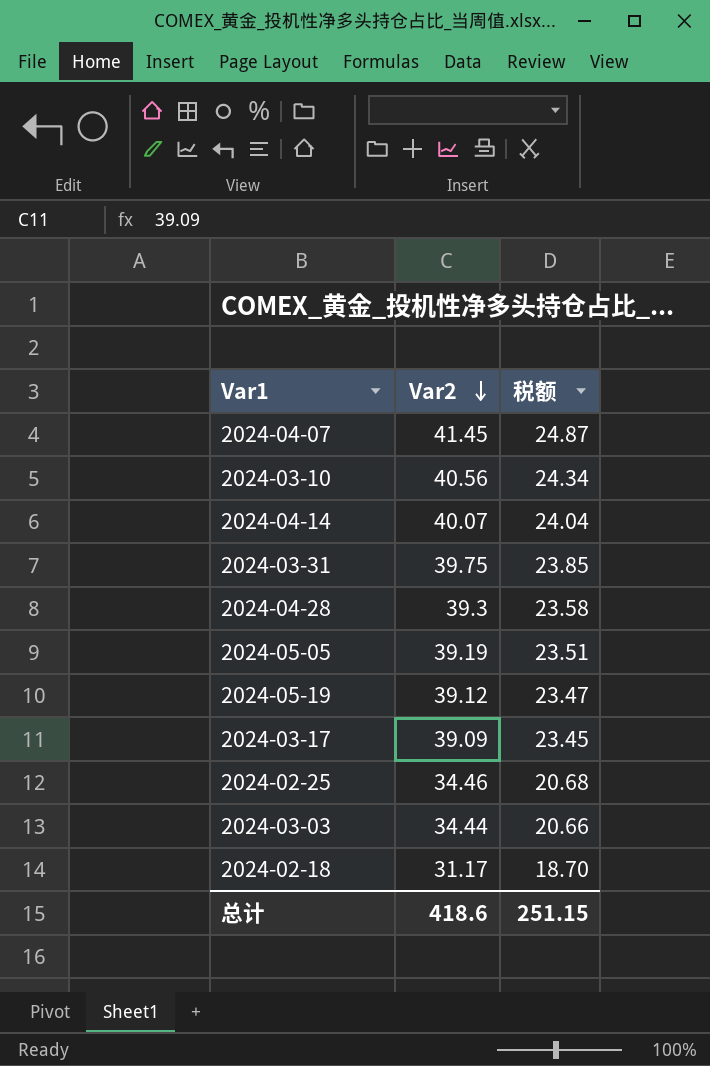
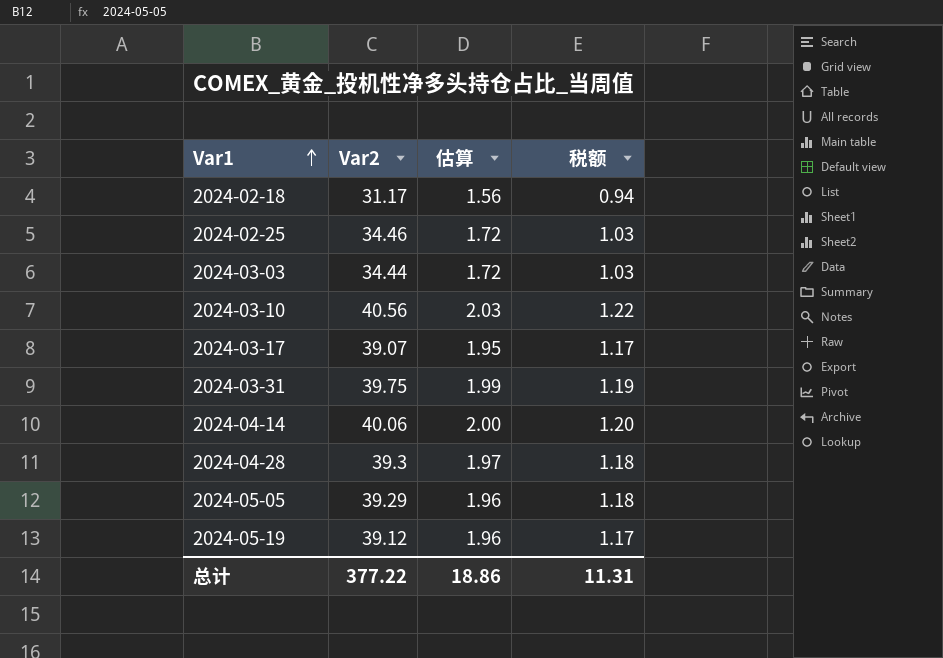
row order: Var2 descending -> Var1 ascending
column 估算 | formula: none -> [Var2] * 0.05
column 税额 | formula: [Var2] * 0.6 -> [Var2] * 0.03
row 2024-04-07: 41.45 | 24.87 -> none
2024-03-17 | Var2: 39.09 -> 39.07
2024-04-14 | Var2: 40.07 -> 40.06
2024-05-05 | Var2: 39.19 -> 39.29
总计 | Var2: 418.6 -> 377.22
总计 | 税额: 251.15 -> 11.31

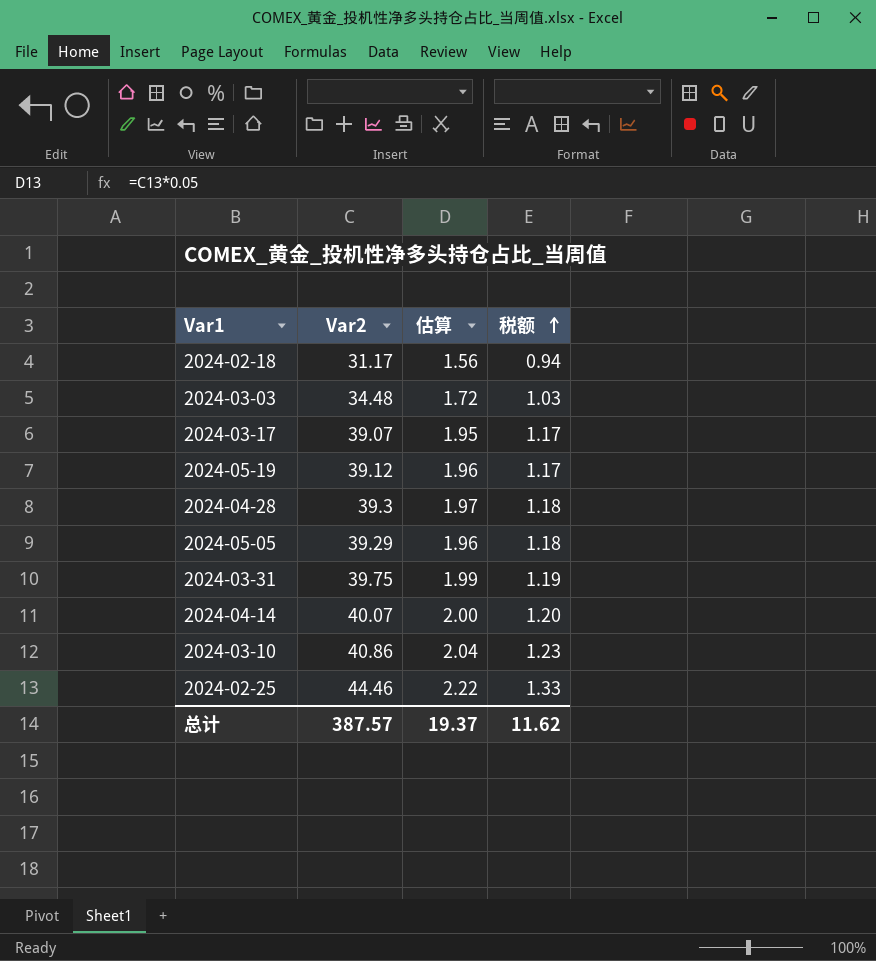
row order: Var1 ascending -> 税额 ascending
2024-03-03 | Var2: 34.44 -> 34.48
2024-04-14 | Var2: 40.06 -> 40.07
2024-03-10 | Var2: 40.56 -> 40.86
2024-03-10 | 估算: 2.03 -> 2.04
2024-03-10 | 税额: 1.22 -> 1.23
2024-02-25 | Var2: 34.46 -> 44.46
2024-02-25 | 估算: 1.72 -> 2.22
2024-02-25 | 税额: 1.03 -> 1.33
总计 | Var2: 377.22 -> 387.57
总计 | 估算: 18.86 -> 19.37
总计 | 税额: 11.31 -> 11.62

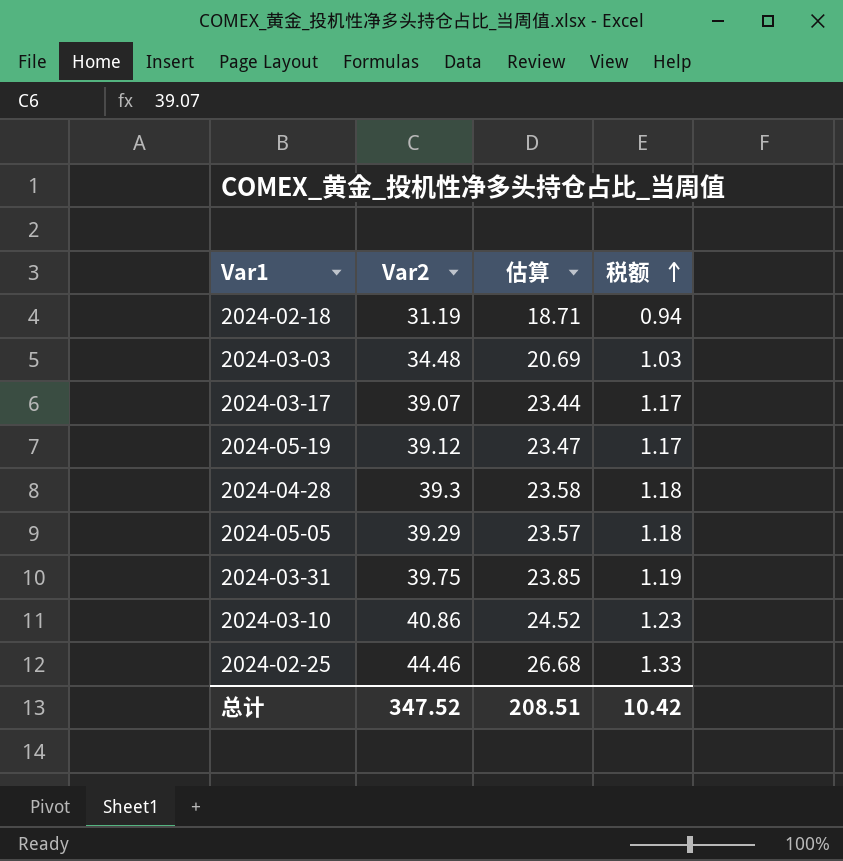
column 估算 | formula: [Var2] * 0.05 -> [Var2] * 0.6
row 2024-04-14: 40.07 | 2.00 | 1.20 -> none
2024-02-18 | Var2: 31.17 -> 31.19
总计 | Var2: 387.57 -> 347.52
总计 | 估算: 19.37 -> 208.51
总计 | 税额: 11.62 -> 10.42

